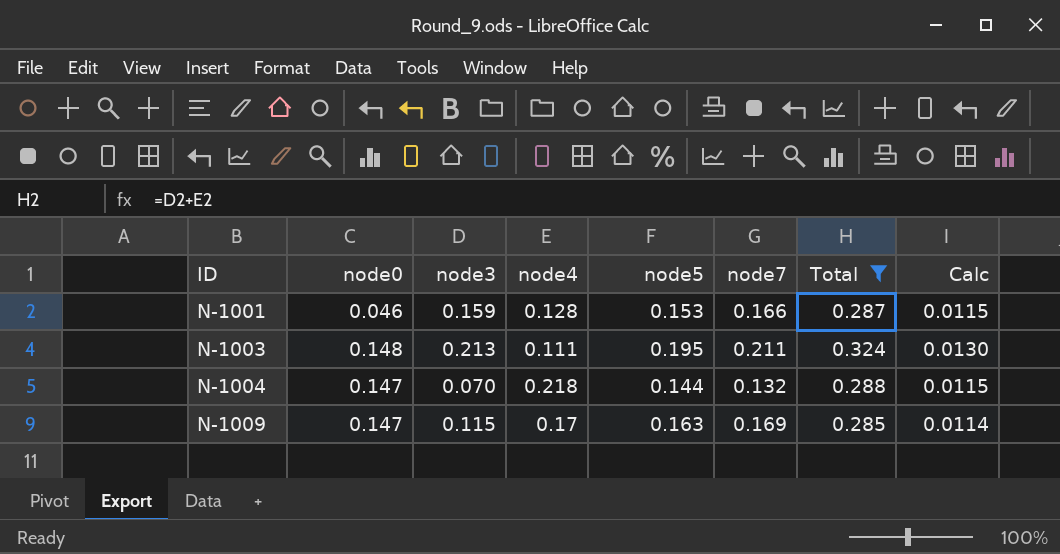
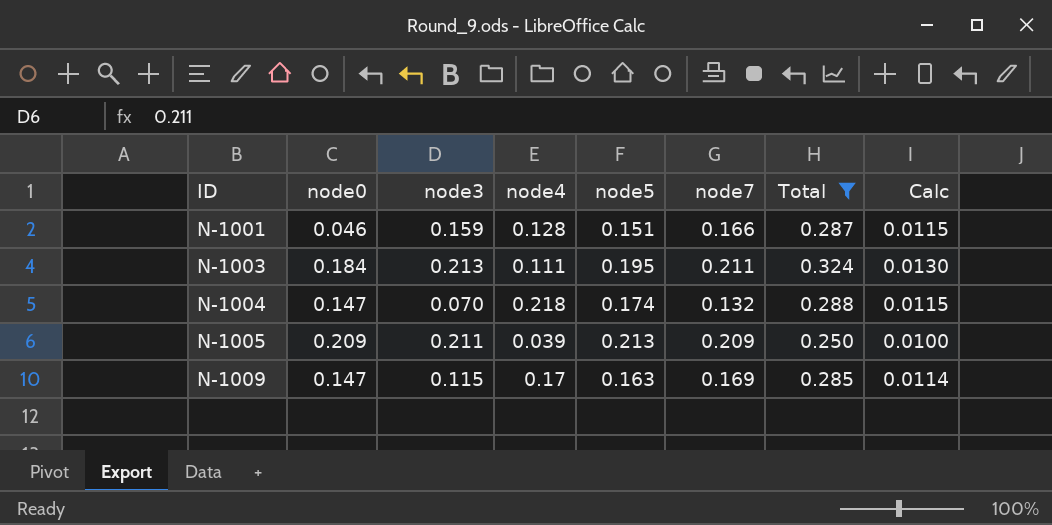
N-1001 | node5: 0.153 -> 0.151
N-1003 | node0: 0.148 -> 0.184
N-1004 | node5: 0.144 -> 0.174
row N-1005: none -> 0.209 | 0.211 | 0.039 | 0.213 | 0.209 | 0.250 | 0.0100

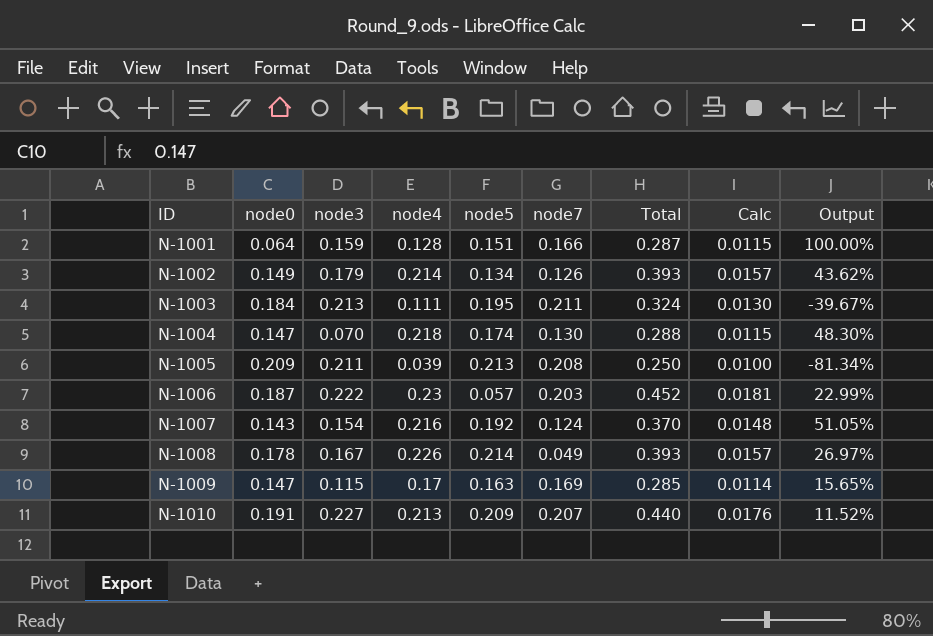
filter: Total <= 0.324 -> none
column Output | formula: none -> ([node4] - [node0]) / [node0]
N-1001 | node0: 0.046 -> 0.064
N-1004 | node7: 0.132 -> 0.130
N-1005 | node7: 0.209 -> 0.208

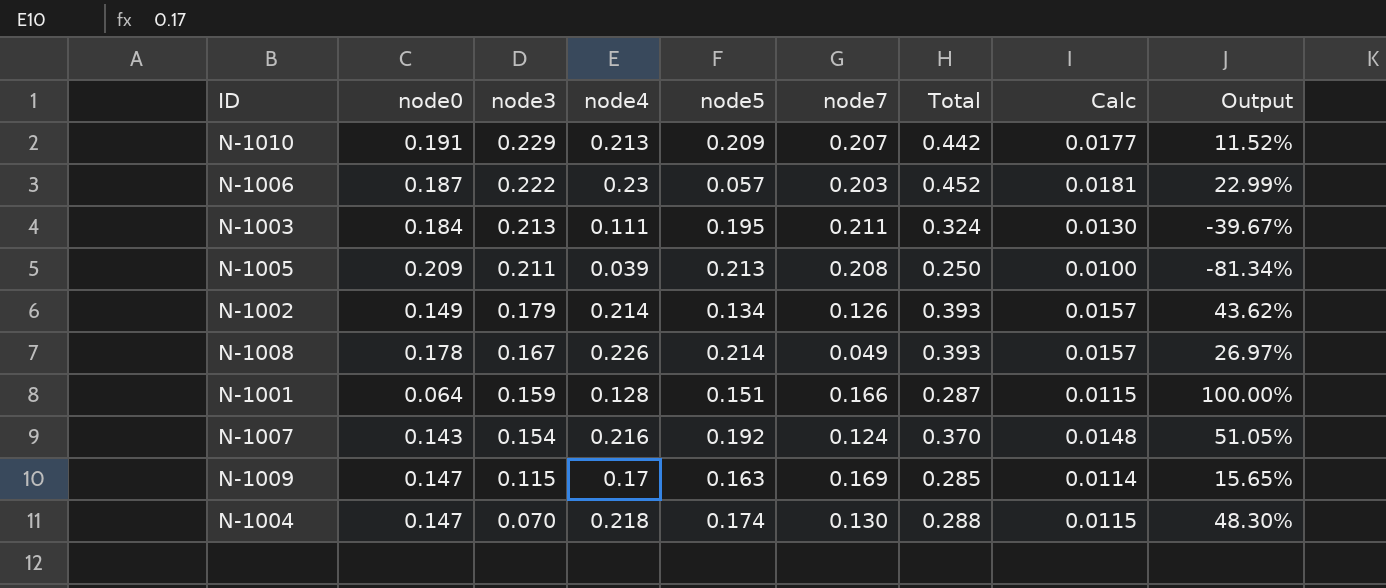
row order: ID ascending -> node3 descending
N-1010 | node3: 0.227 -> 0.229
N-1010 | Total: 0.440 -> 0.442
N-1010 | Calc: 0.0176 -> 0.0177

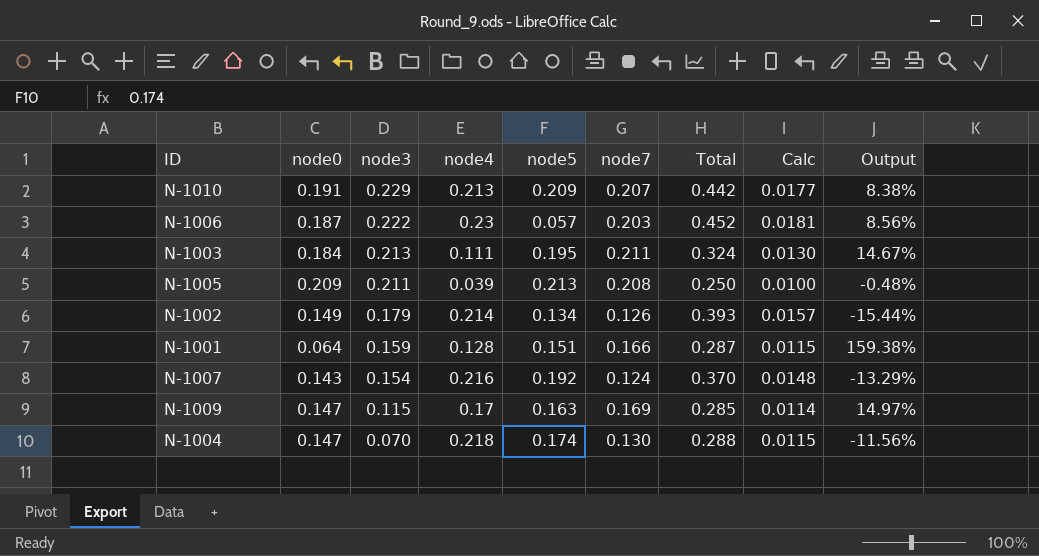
column Output | formula: ([node4] - [node0]) / [node0] -> ([node7] - [node0]) / [node0]
row N-1008: 0.178 | 0.167 | 0.226 | 0.214 | 0.049 | 0.393 | 0.0157 | 26.97% -> none

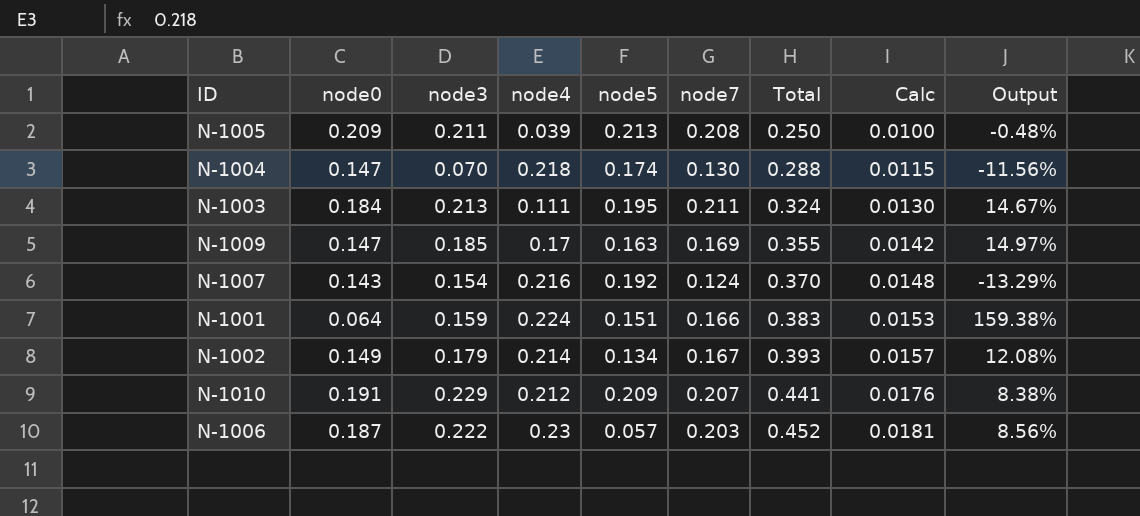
row order: node3 descending -> Total ascending
N-1009 | node3: 0.115 -> 0.185
N-1009 | Total: 0.285 -> 0.355
N-1009 | Calc: 0.0114 -> 0.0142
N-1001 | node4: 0.128 -> 0.224
N-1001 | Total: 0.287 -> 0.383
N-1001 | Calc: 0.0115 -> 0.0153
N-1002 | node7: 0.126 -> 0.167
N-1002 | Output: -15.44% -> 12.08%
N-1010 | node4: 0.213 -> 0.212
N-1010 | Total: 0.442 -> 0.441
N-1010 | Calc: 0.0177 -> 0.0176

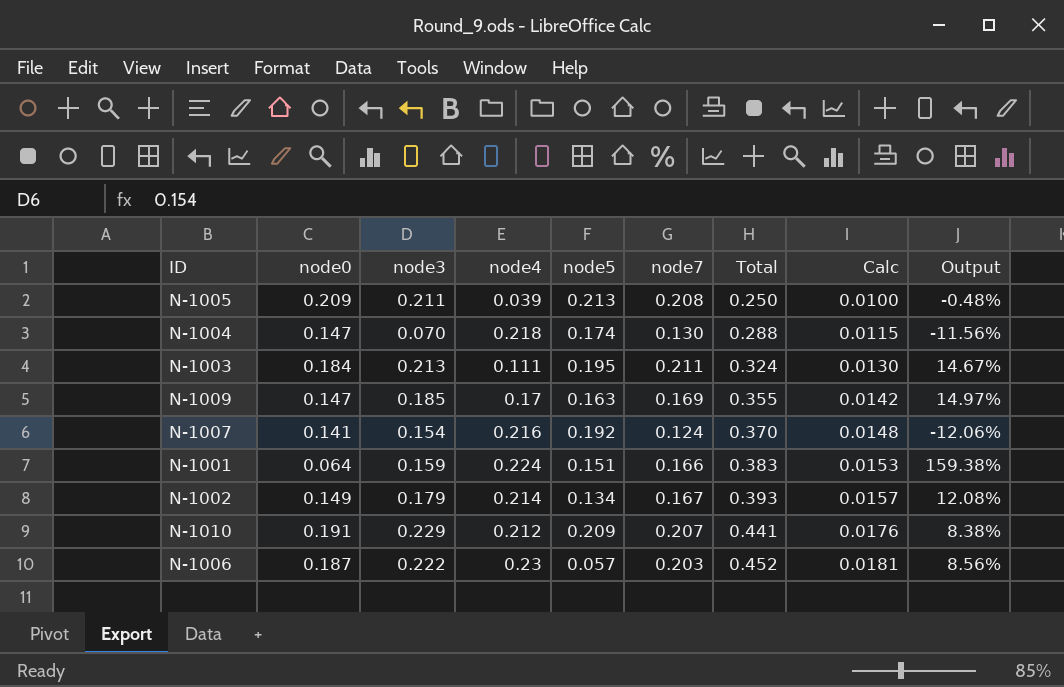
N-1007 | node0: 0.143 -> 0.141
N-1007 | Output: -13.29% -> -12.06%

